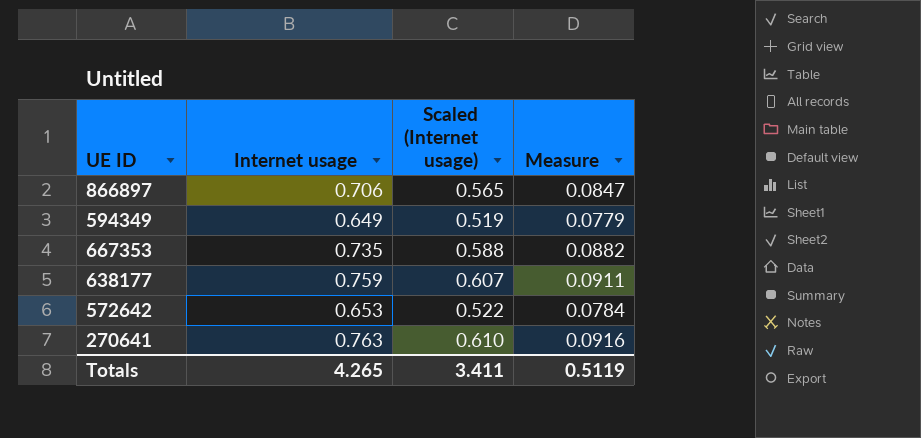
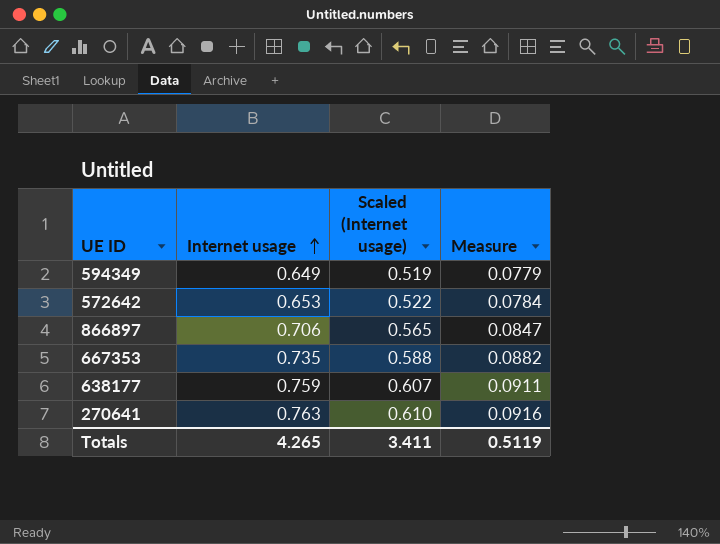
row order: none -> Internet usage ascending

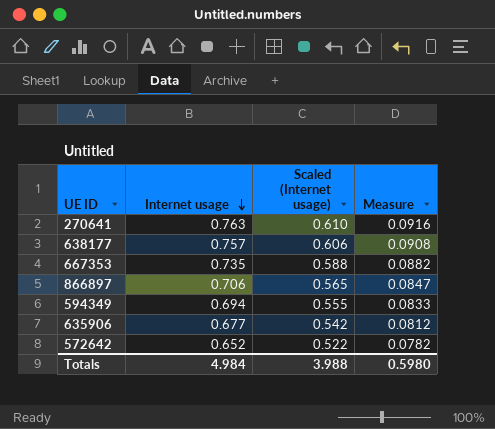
row order: Internet usage ascending -> Internet usage descending
638177 | Internet usage: 0.759 -> 0.757
638177 | Scaled (Internet usage): 0.607 -> 0.606
638177 | Measure: 0.0911 -> 0.0908
594349 | Internet usage: 0.649 -> 0.694
594349 | Scaled (Internet usage): 0.519 -> 0.555
594349 | Measure: 0.0779 -> 0.0833
row 635906: none -> 0.677 | 0.542 | 0.0812
572642 | Internet usage: 0.653 -> 0.652
572642 | Measure: 0.0784 -> 0.0782
Totals | Internet usage: 4.265 -> 4.984
Totals | Scaled (Internet usage): 3.411 -> 3.988
Totals | Measure: 0.5119 -> 0.5980

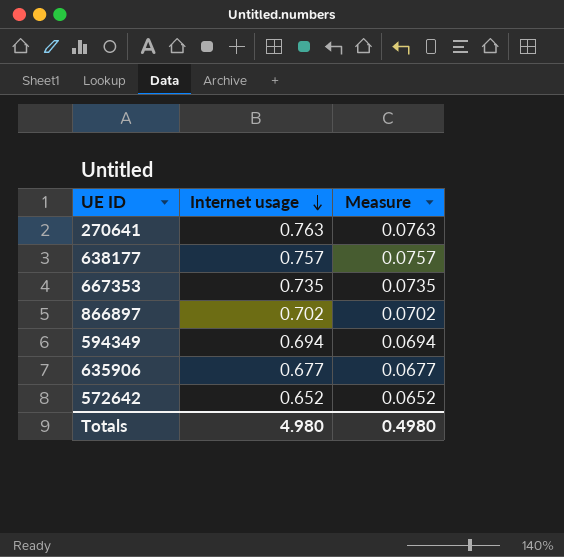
column Scaled (Internet usage) | formula: [Internet usage] * 0.8 -> none
column Measure | formula: [Internet usage] * 0.12 -> [Internet usage] * 0.1
866897 | Internet usage: 0.706 -> 0.702
Totals | Internet usage: 4.984 -> 4.980
Totals | Measure: 0.5980 -> 0.4980

